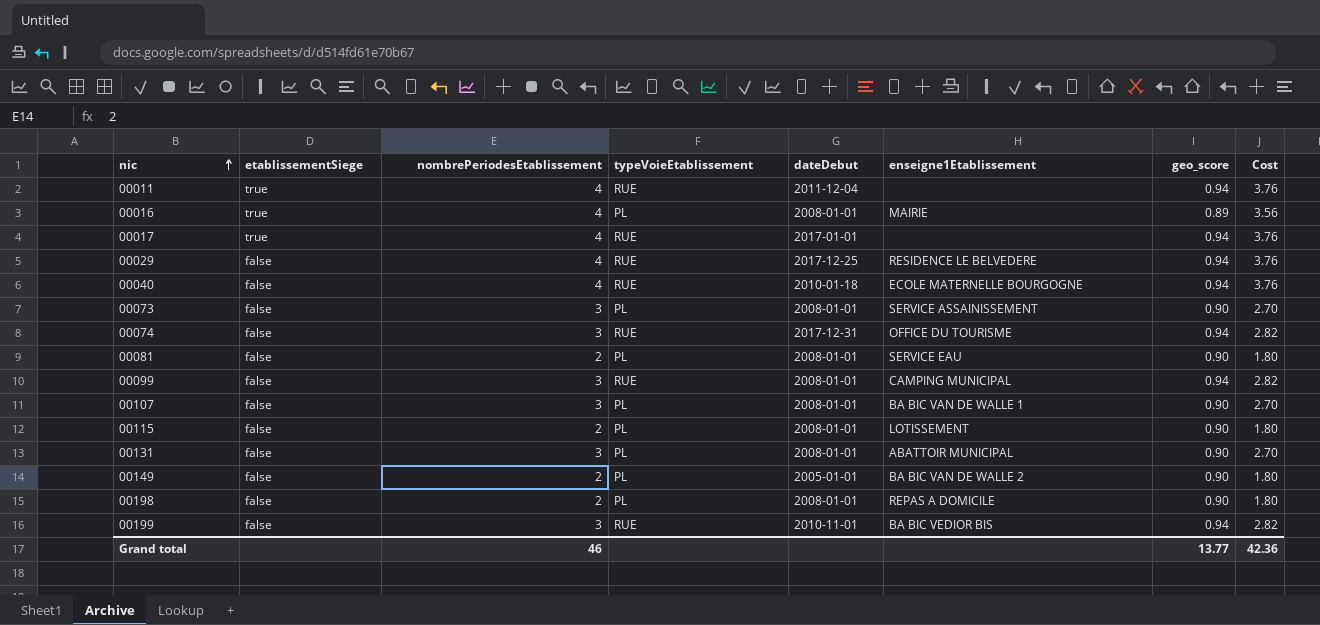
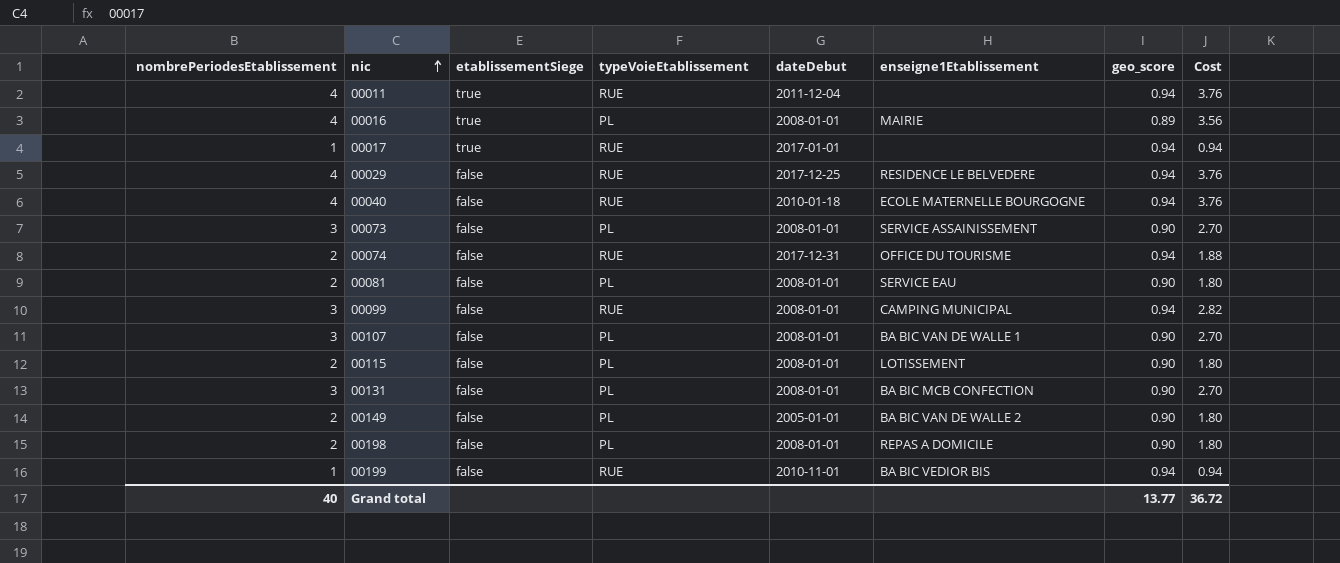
column nombrePeriodesEtablissement | position: 3 -> 1
00017 | nombrePeriodesEtablissement: 4 -> 1
00017 | Cost: 3.76 -> 0.94
00074 | nombrePeriodesEtablissement: 3 -> 2
00074 | Cost: 2.82 -> 1.88
00131 | enseigne1Etablissement: ABATTOIR MUNICIPAL -> BA BIC MCB CONFECTION
00199 | nombrePeriodesEtablissement: 3 -> 1
00199 | Cost: 2.82 -> 0.94
Grand total | nombrePeriodesEtablissement: 46 -> 40
Grand total | Cost: 42.36 -> 36.72

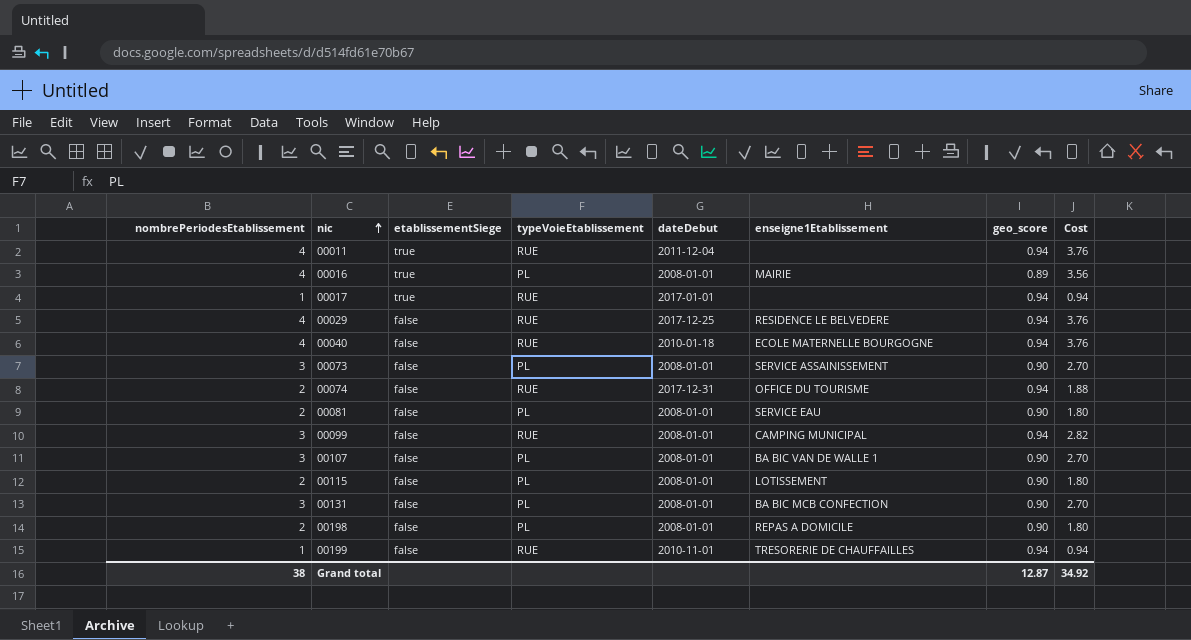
row 00149: 2 | false | PL | 2005-01-01 | BA BIC VAN DE WALLE 2 | 0.90 | 1.80 -> none
00199 | enseigne1Etablissement: BA BIC VEDIOR BIS -> TRESORERIE DE CHAUFFAILLES
Grand total | nombrePeriodesEtablissement: 40 -> 38
Grand total | geo_score: 13.77 -> 12.87
Grand total | Cost: 36.72 -> 34.92

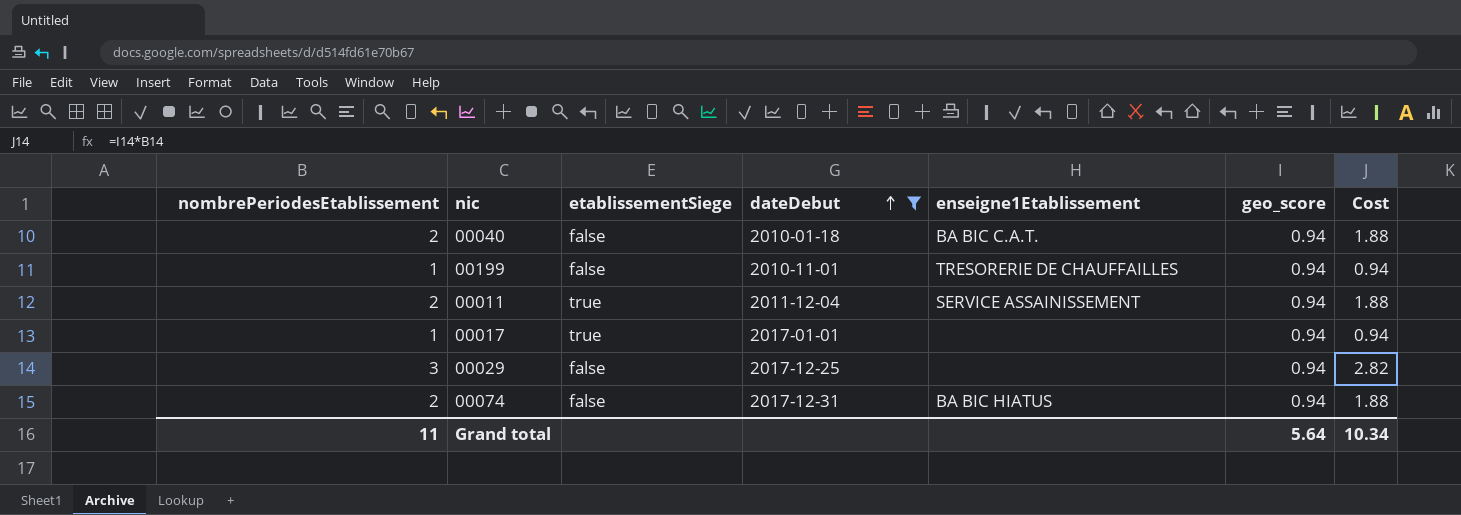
filter: none -> dateDebut != 2008-01-01
row order: nic ascending -> dateDebut ascending
column typeVoieEtablissement | position: 4 -> none
00040 | nombrePeriodesEtablissement: 4 -> 2
00040 | enseigne1Etablissement: ECOLE MATERNELLE BOURGOGNE -> BA BIC C.A.T.
00040 | Cost: 3.76 -> 1.88
00011 | nombrePeriodesEtablissement: 4 -> 2
00011 | enseigne1Etablissement: none -> SERVICE ASSAINISSEMENT
00011 | Cost: 3.76 -> 1.88
00029 | nombrePeriodesEtablissement: 4 -> 3
00029 | enseigne1Etablissement: RESIDENCE LE BELVEDERE -> none
00029 | Cost: 3.76 -> 2.82
00074 | enseigne1Etablissement: OFFICE DU TOURISME -> BA BIC HIATUS
Grand total | nombrePeriodesEtablissement: 38 -> 11
Grand total | geo_score: 12.87 -> 5.64
Grand total | Cost: 34.92 -> 10.34

